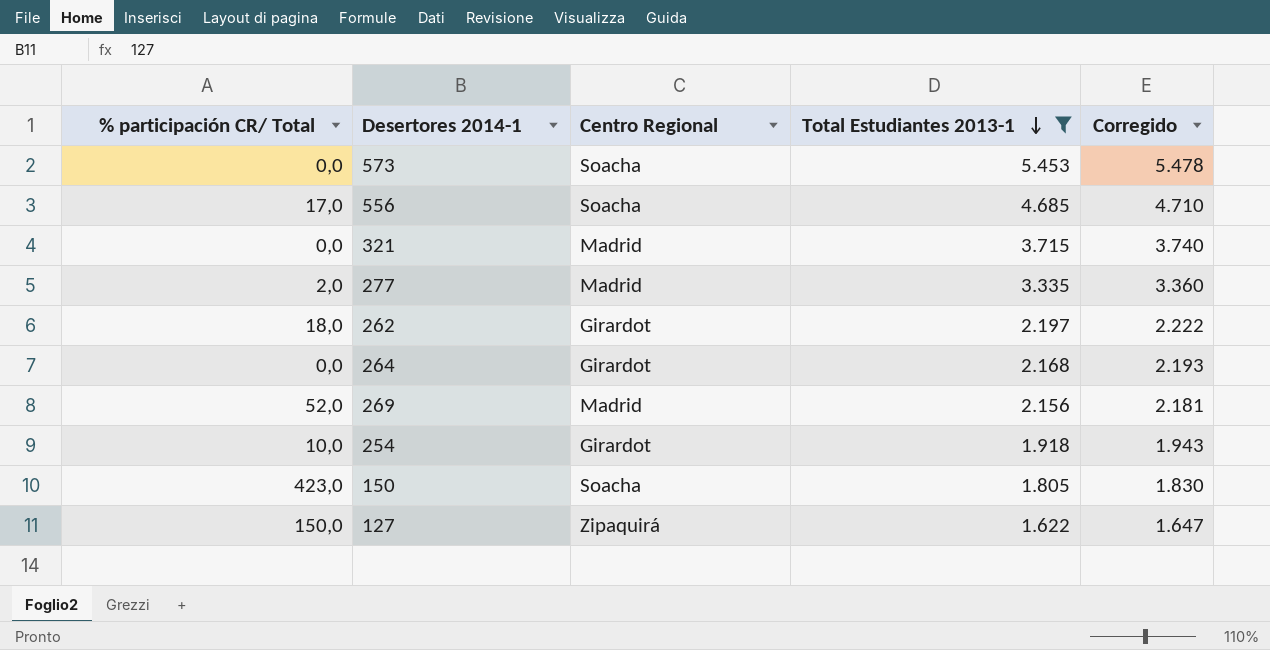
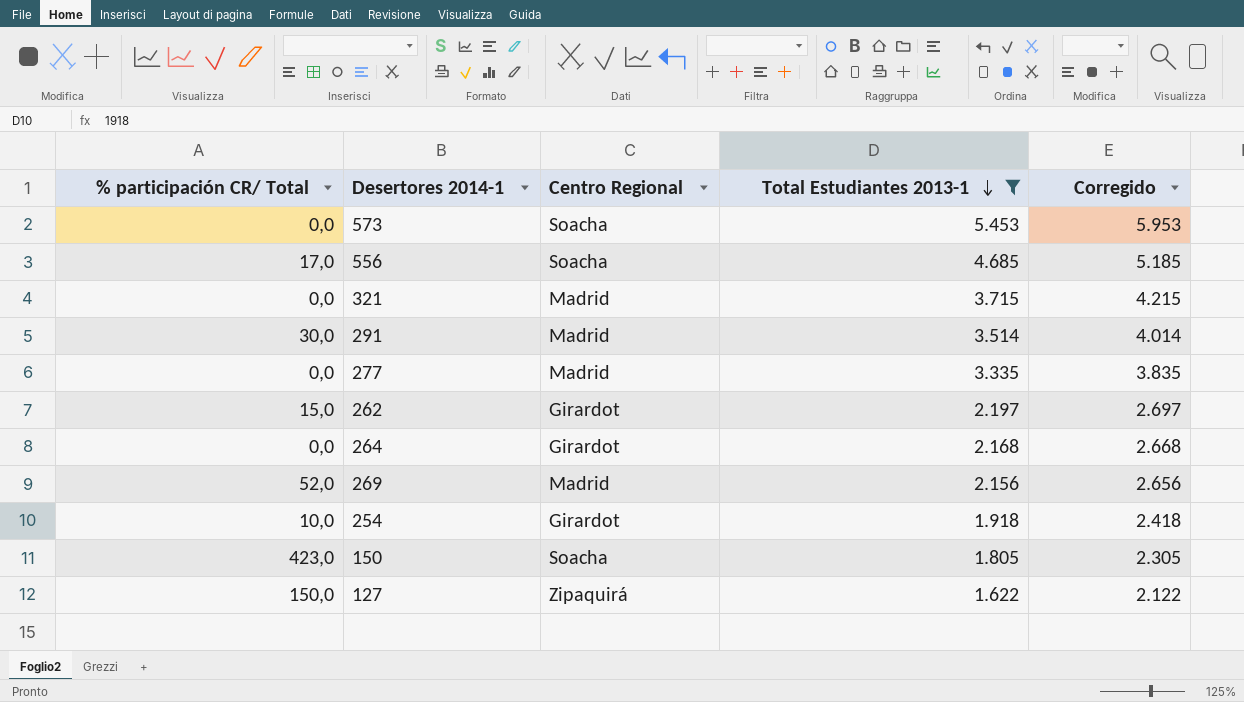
column Corregido | formula: [Total Estudiantes 2013-1] + 25 -> [Total Estudiantes 2013-1] + 500
row 291: none -> 30,0 | Madrid | 3.514 | 4.014
277 | % participación CR/ Total: 2,0 -> 0,0
262 | % participación CR/ Total: 18,0 -> 15,0

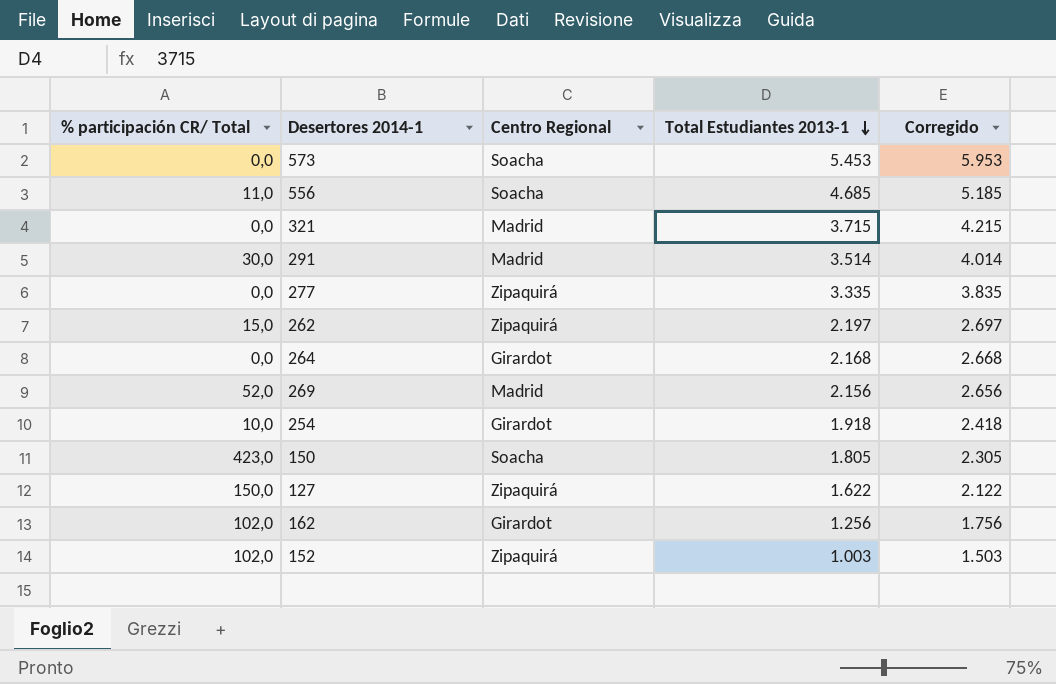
filter: Total Estudiantes 2013-1 >= 1.622 -> none
556 | % participación CR/ Total: 17,0 -> 11,0
277 | Centro Regional: Madrid -> Zipaquirá
262 | Centro Regional: Girardot -> Zipaquirá

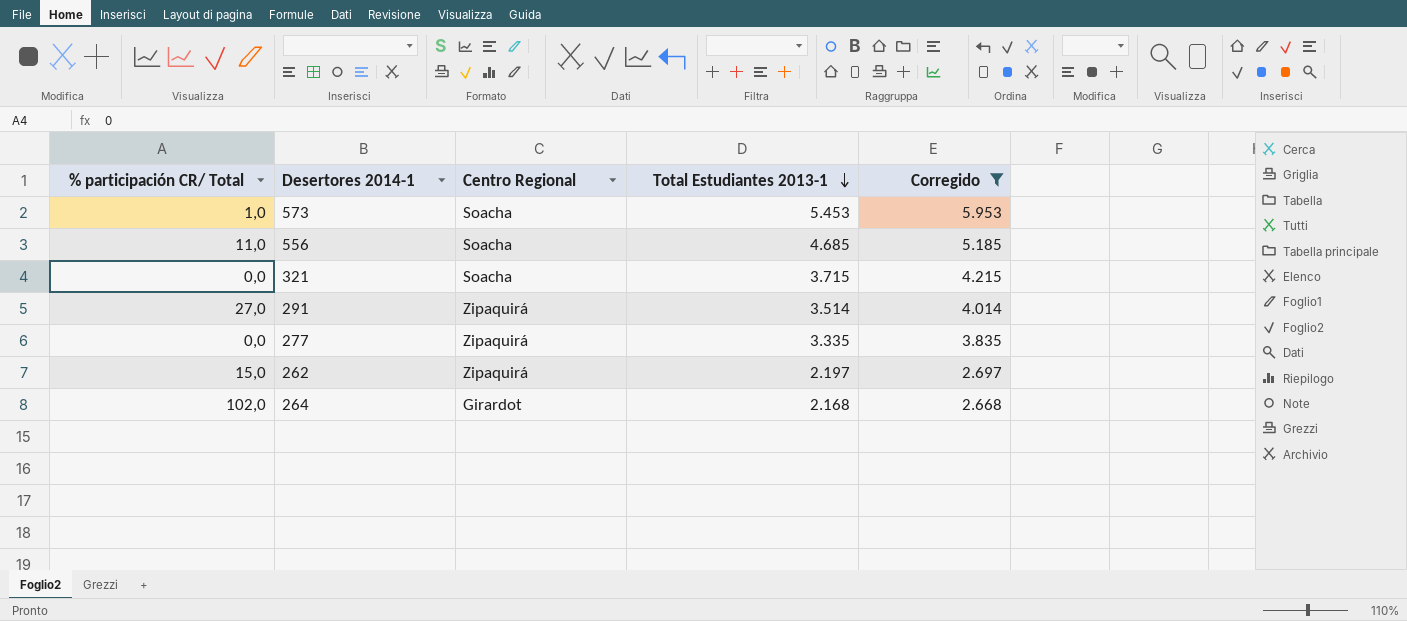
filter: none -> Corregido >= 2.668
573 | % participación CR/ Total: 0,0 -> 1,0
321 | Centro Regional: Madrid -> Soacha
291 | % participación CR/ Total: 30,0 -> 27,0
291 | Centro Regional: Madrid -> Zipaquirá
264 | % participación CR/ Total: 0,0 -> 102,0

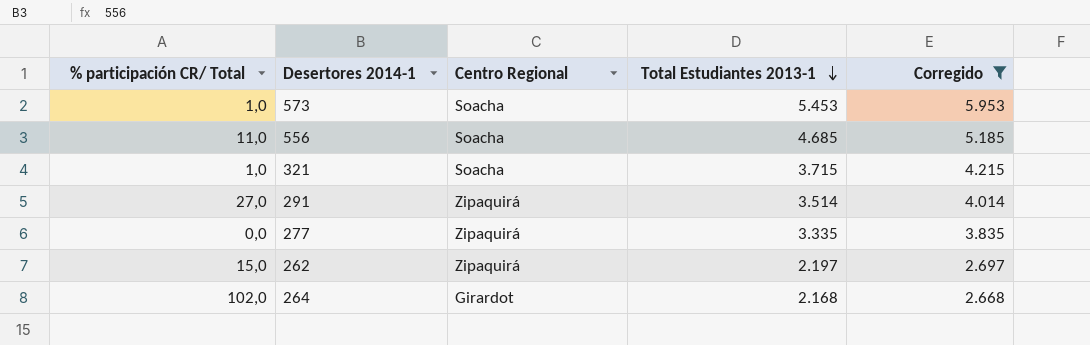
321 | % participación CR/ Total: 0,0 -> 1,0

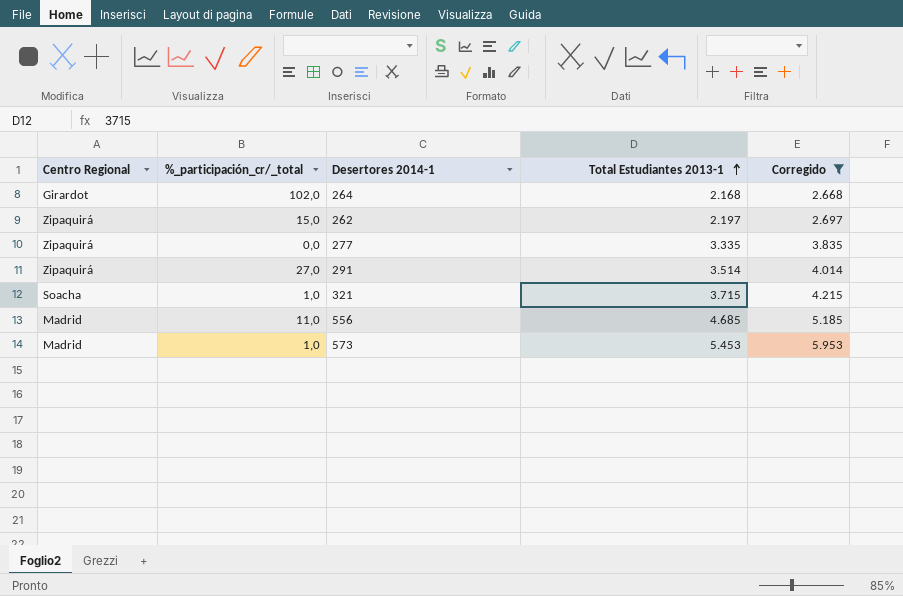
row order: Total Estudiantes 2013-1 descending -> Total Estudiantes 2013-1 ascending
column Centro Regional | position: 3 -> 1
column name: % participación CR/ Total -> %_participación_cr/_total
556 | Centro Regional: Soacha -> Madrid
573 | Centro Regional: Soacha -> Madrid

